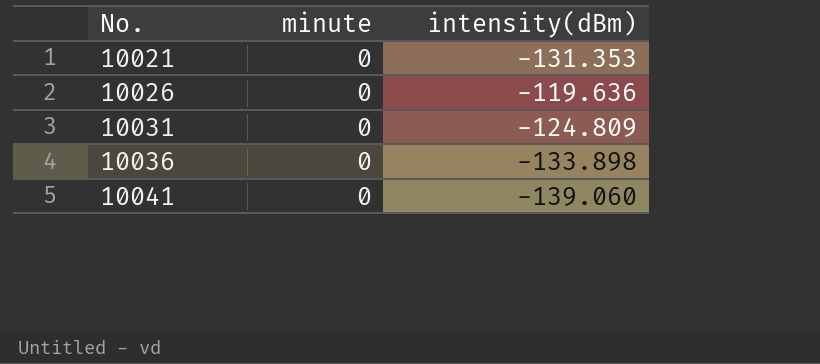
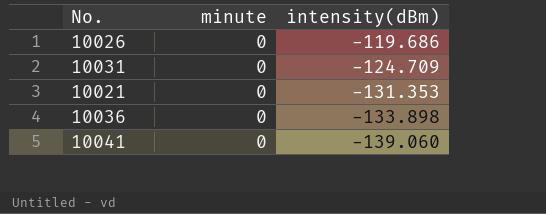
row order: No. ascending -> intensity(dBm) descending
10026 | intensity(dBm): -119.636 -> -119.686
10031 | intensity(dBm): -124.809 -> -124.709

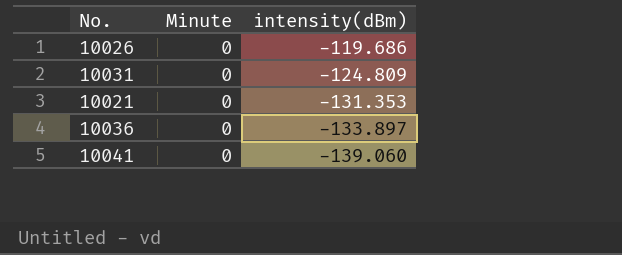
column name: minute -> Minute
10031 | intensity(dBm): -124.709 -> -124.809
10036 | intensity(dBm): -133.898 -> -133.897

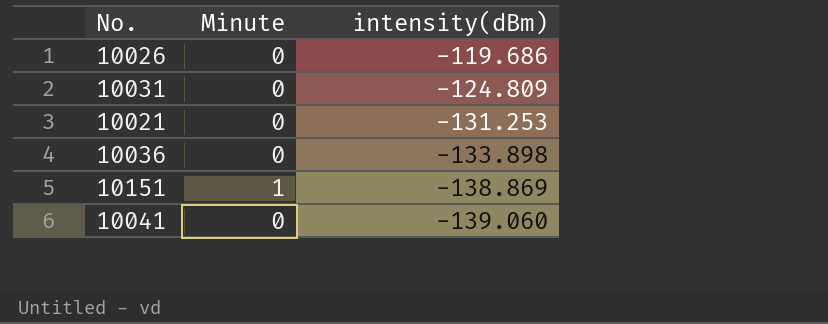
10021 | intensity(dBm): -131.353 -> -131.253
10036 | intensity(dBm): -133.897 -> -133.898
row 10151: none -> 1 | -138.869

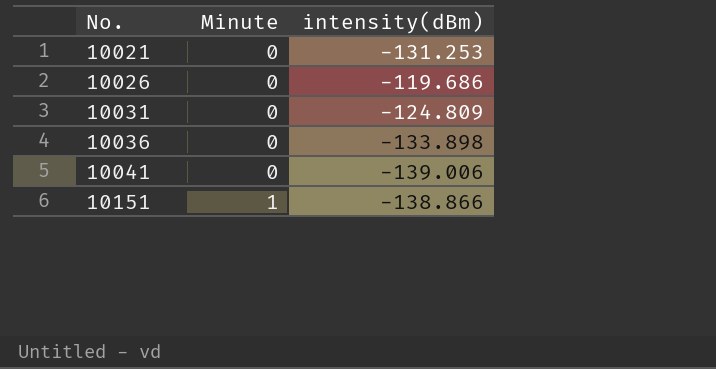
row order: intensity(dBm) descending -> No. ascending
10041 | intensity(dBm): -139.060 -> -139.006
10151 | intensity(dBm): -138.869 -> -138.866

